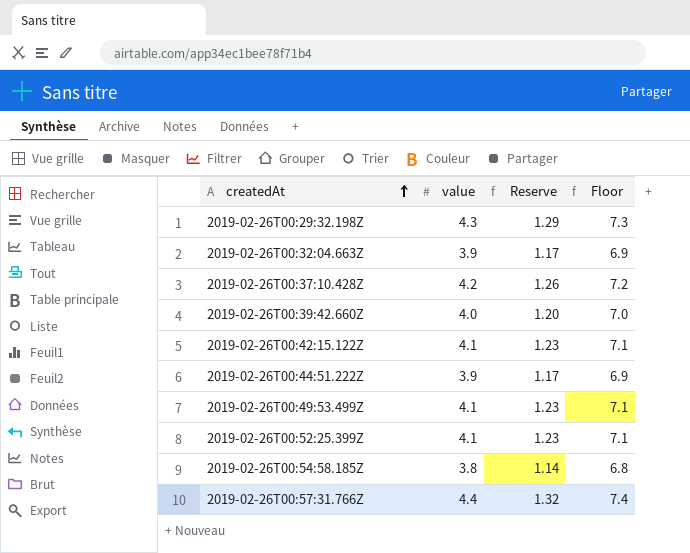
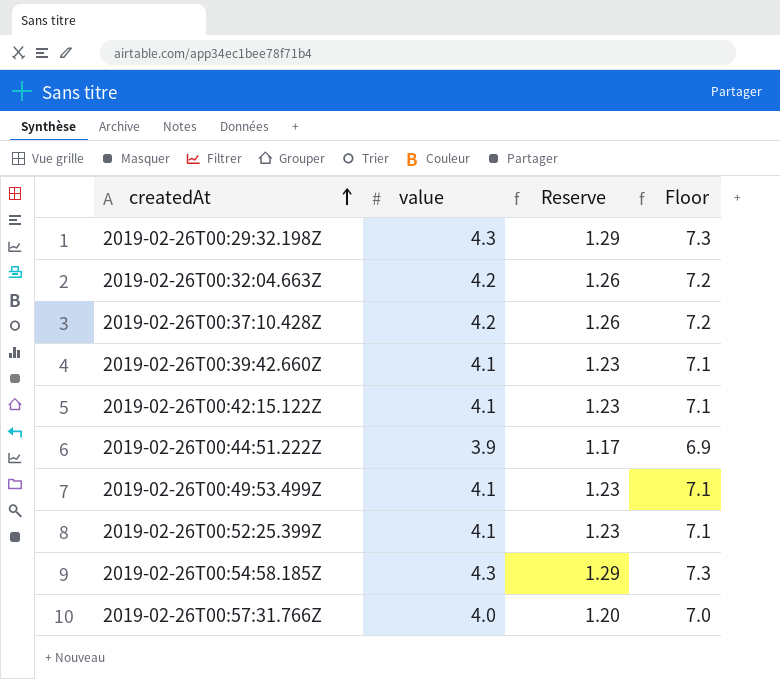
2019-02-26T00:32:04.663Z | value: 3.9 -> 4.2
2019-02-26T00:32:04.663Z | Reserve: 1.17 -> 1.26
2019-02-26T00:32:04.663Z | Floor: 6.9 -> 7.2
2019-02-26T00:39:42.660Z | value: 4.0 -> 4.1
2019-02-26T00:39:42.660Z | Reserve: 1.20 -> 1.23
2019-02-26T00:39:42.660Z | Floor: 7.0 -> 7.1
2019-02-26T00:54:58.185Z | value: 3.8 -> 4.3
2019-02-26T00:54:58.185Z | Reserve: 1.14 -> 1.29
2019-02-26T00:54:58.185Z | Floor: 6.8 -> 7.3
2019-02-26T00:57:31.766Z | value: 4.4 -> 4.0
2019-02-26T00:57:31.766Z | Reserve: 1.32 -> 1.20
2019-02-26T00:57:31.766Z | Floor: 7.4 -> 7.0

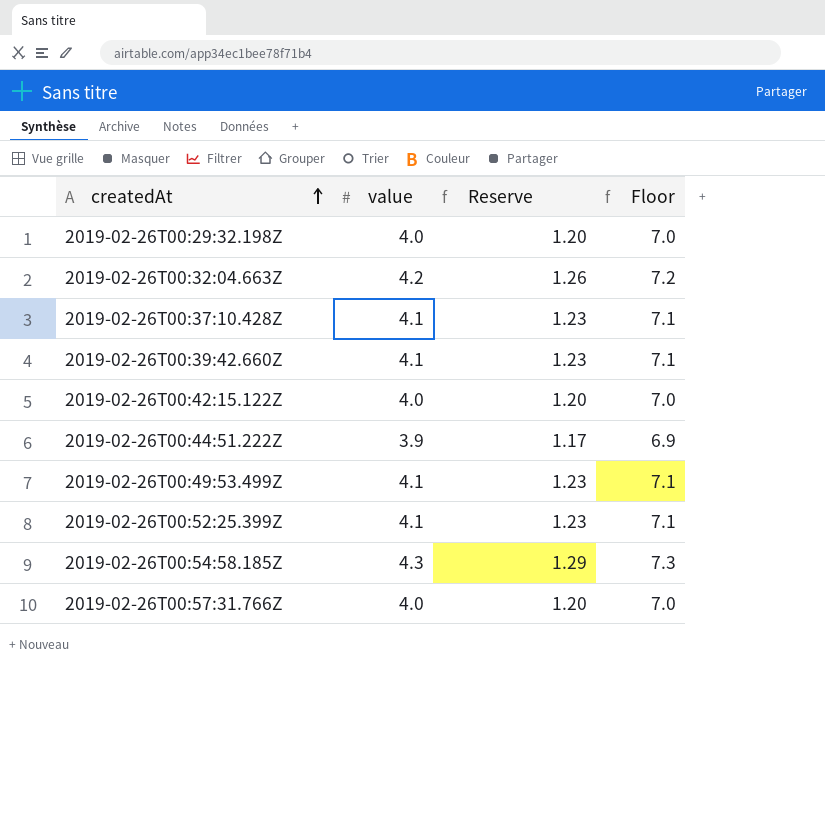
2019-02-26T00:29:32.198Z | value: 4.3 -> 4.0
2019-02-26T00:29:32.198Z | Reserve: 1.29 -> 1.20
2019-02-26T00:29:32.198Z | Floor: 7.3 -> 7.0
2019-02-26T00:37:10.428Z | value: 4.2 -> 4.1
2019-02-26T00:37:10.428Z | Reserve: 1.26 -> 1.23
2019-02-26T00:37:10.428Z | Floor: 7.2 -> 7.1
2019-02-26T00:42:15.122Z | value: 4.1 -> 4.0
2019-02-26T00:42:15.122Z | Reserve: 1.23 -> 1.20
2019-02-26T00:42:15.122Z | Floor: 7.1 -> 7.0

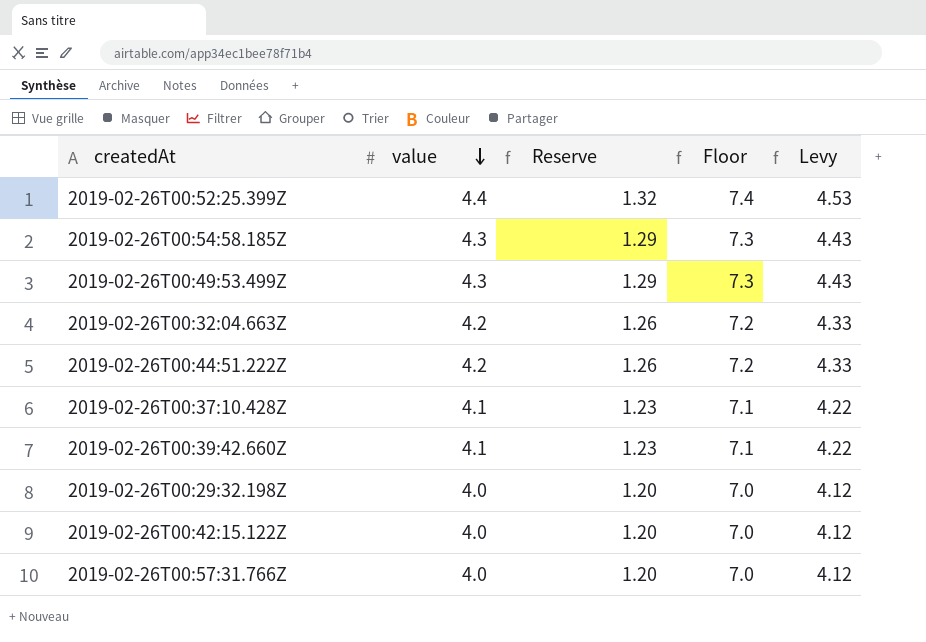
row order: createdAt ascending -> value descending
column Levy | formula: none -> [value] * 1.03
2019-02-26T00:52:25.399Z | value: 4.1 -> 4.4
2019-02-26T00:52:25.399Z | Reserve: 1.23 -> 1.32
2019-02-26T00:52:25.399Z | Floor: 7.1 -> 7.4
2019-02-26T00:49:53.499Z | value: 4.1 -> 4.3
2019-02-26T00:49:53.499Z | Reserve: 1.23 -> 1.29
2019-02-26T00:49:53.499Z | Floor: 7.1 -> 7.3
2019-02-26T00:44:51.222Z | value: 3.9 -> 4.2
2019-02-26T00:44:51.222Z | Reserve: 1.17 -> 1.26
2019-02-26T00:44:51.222Z | Floor: 6.9 -> 7.2

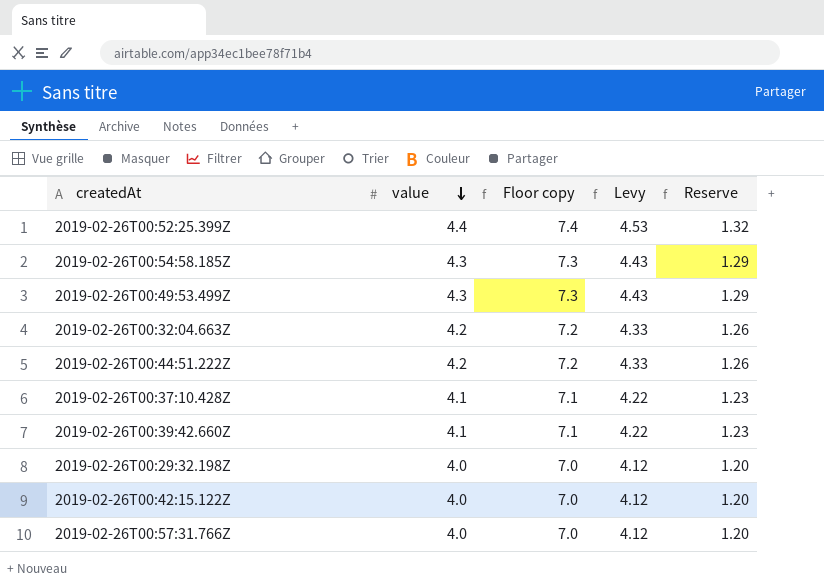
column name: Floor -> Floor copy
column Reserve | position: 3 -> 5

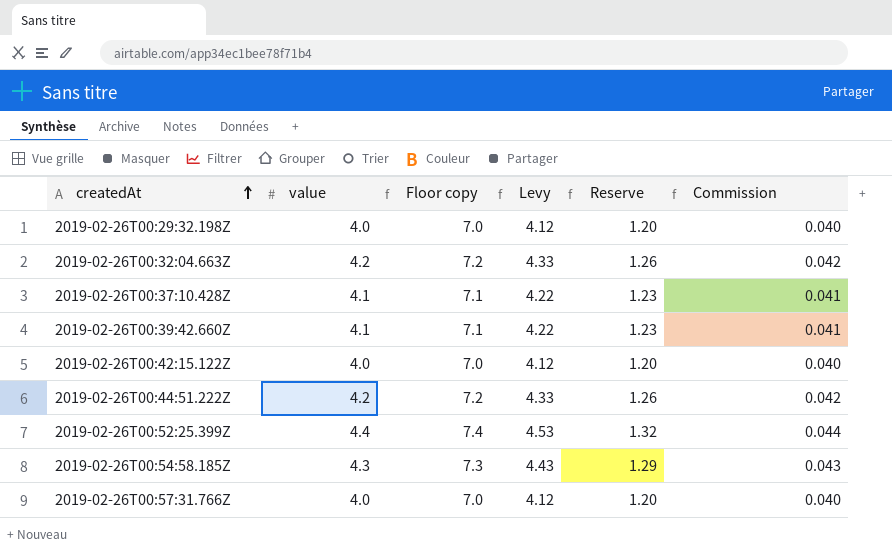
row order: value descending -> createdAt ascending
column Commission | formula: none -> [value] * 0.01
row 2019-02-26T00:49:53.499Z: 4.3 | 7.3 | 4.43 | 1.29 -> none

